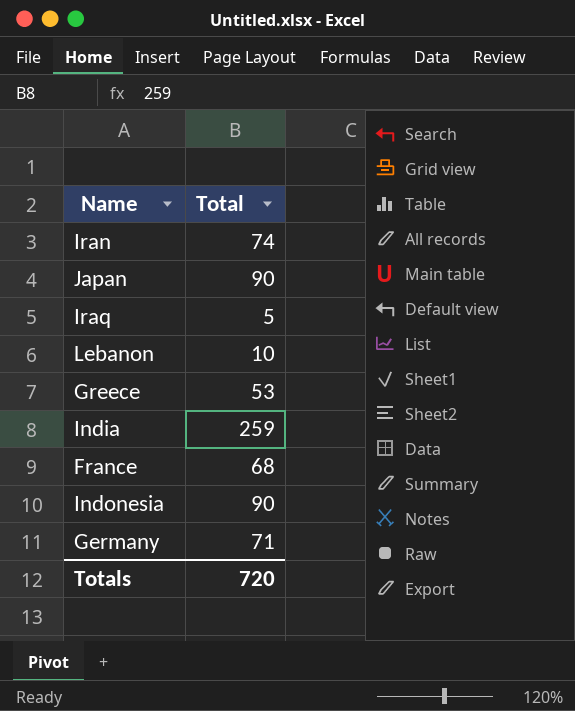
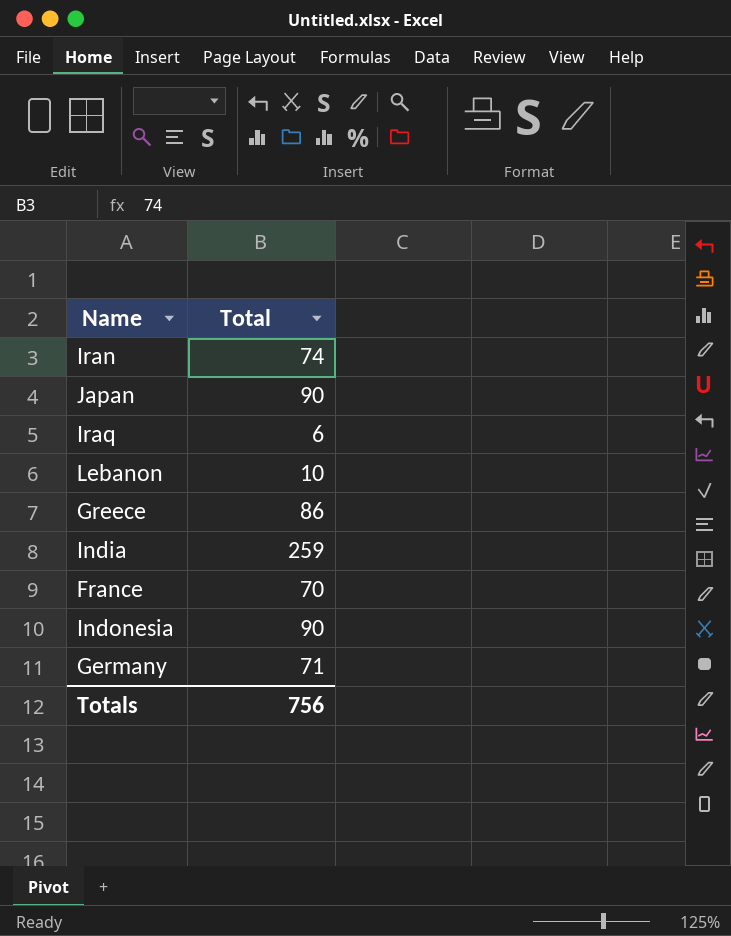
Iraq | Total: 5 -> 6
Greece | Total: 53 -> 86
France | Total: 68 -> 70
Totals | Total: 720 -> 756

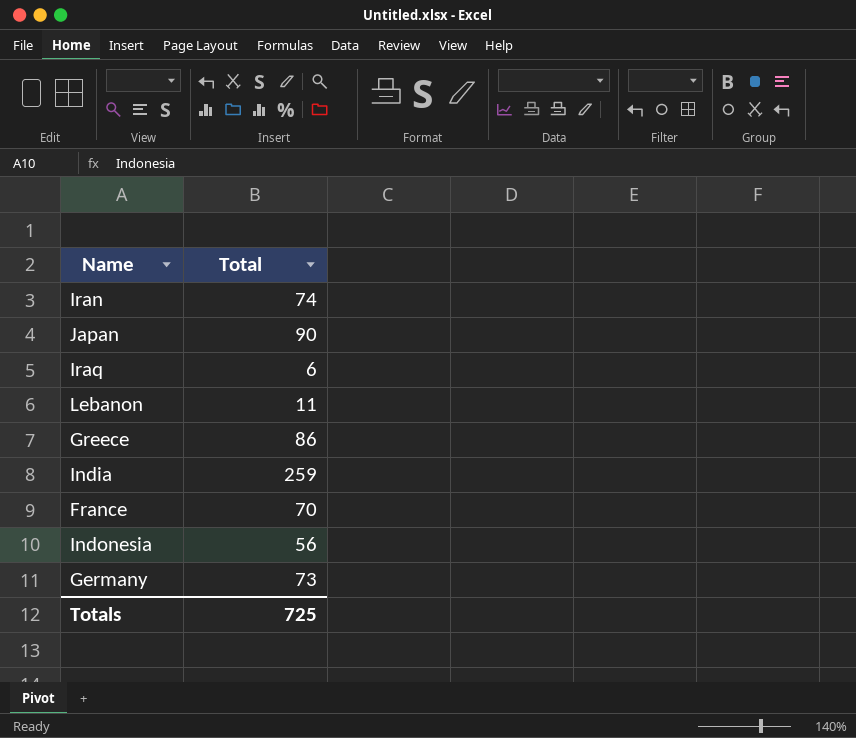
Lebanon | Total: 10 -> 11
Indonesia | Total: 90 -> 56
Germany | Total: 71 -> 73
Totals | Total: 756 -> 725

